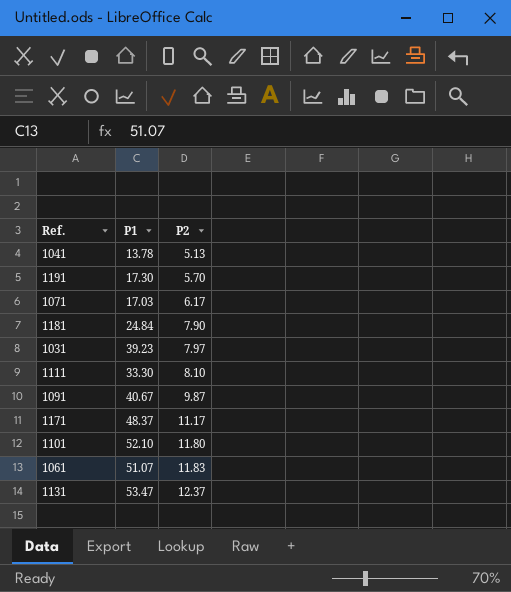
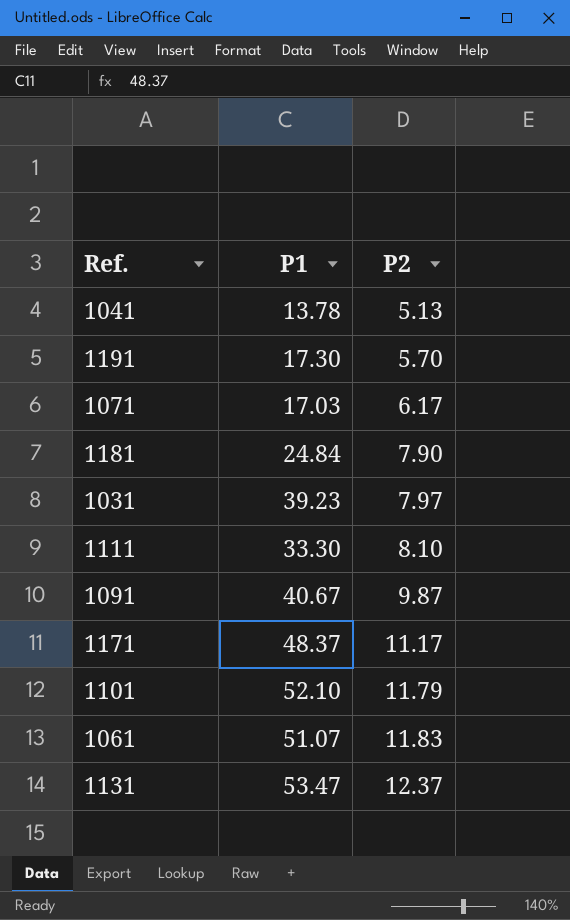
1101 | P2: 11.80 -> 11.79

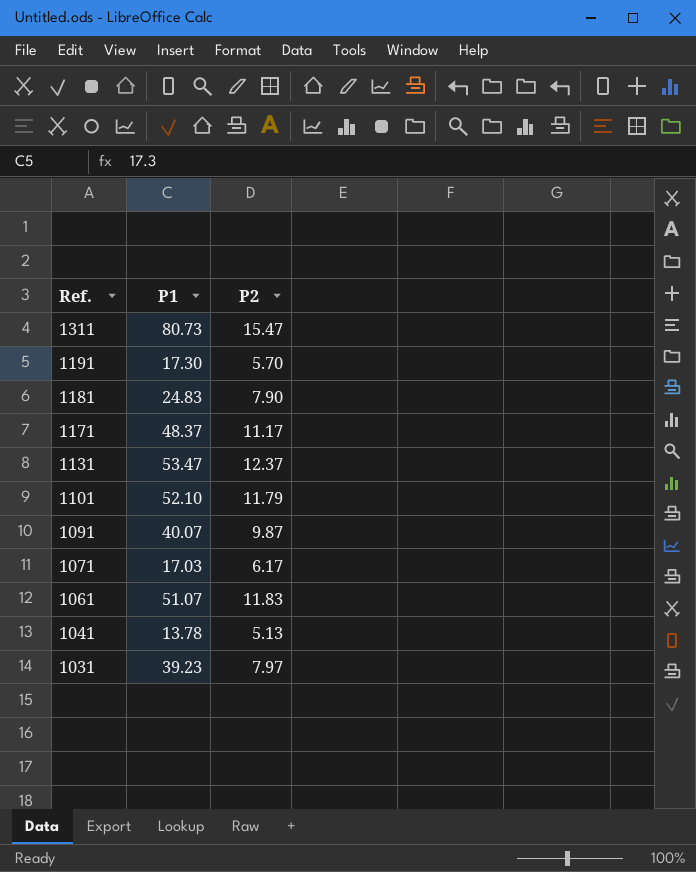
row order: P2 ascending -> Ref. descending
row 1111: 33.30 | 8.10 -> none
row 1311: none -> 80.73 | 15.47
1181 | P1: 24.84 -> 24.83
1091 | P1: 40.67 -> 40.07

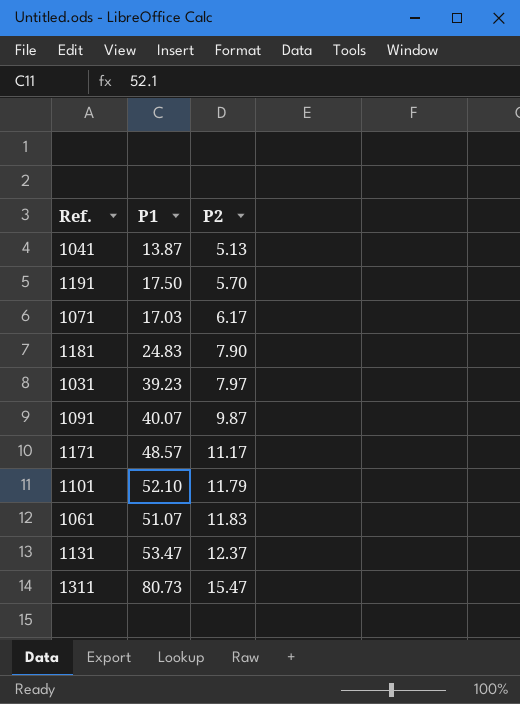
row order: Ref. descending -> P2 ascending
1041 | P1: 13.78 -> 13.87
1191 | P1: 17.30 -> 17.50
1171 | P1: 48.37 -> 48.57

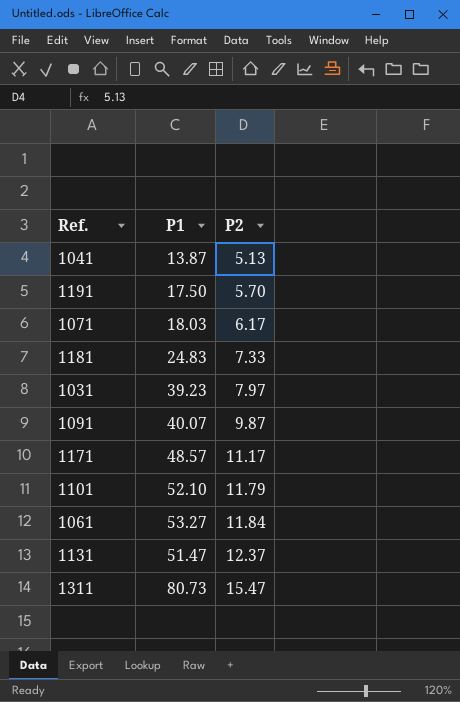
1071 | P1: 17.03 -> 18.03
1181 | P2: 7.90 -> 7.33
1061 | P1: 51.07 -> 53.27
1061 | P2: 11.83 -> 11.84
1131 | P1: 53.47 -> 51.47

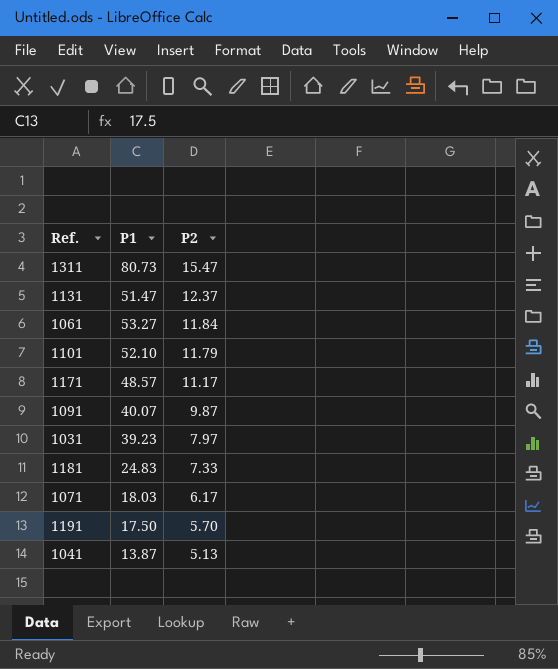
row order: P2 ascending -> P2 descending

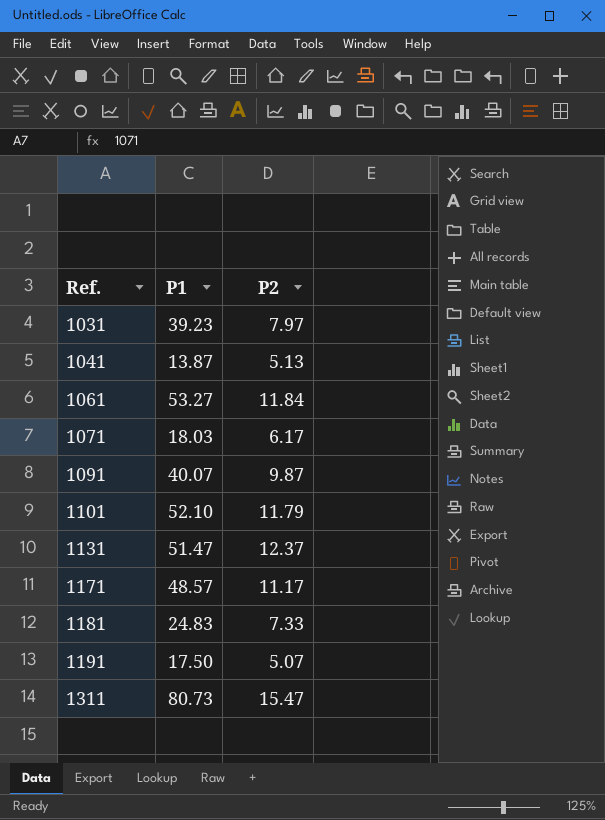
row order: P2 descending -> Ref. ascending
1191 | P2: 5.70 -> 5.07

